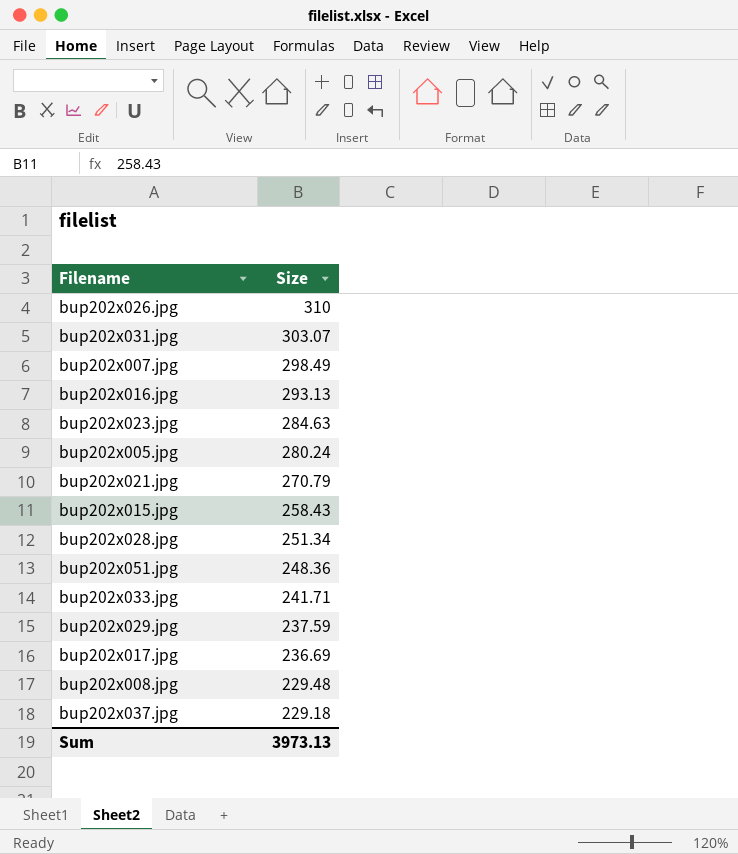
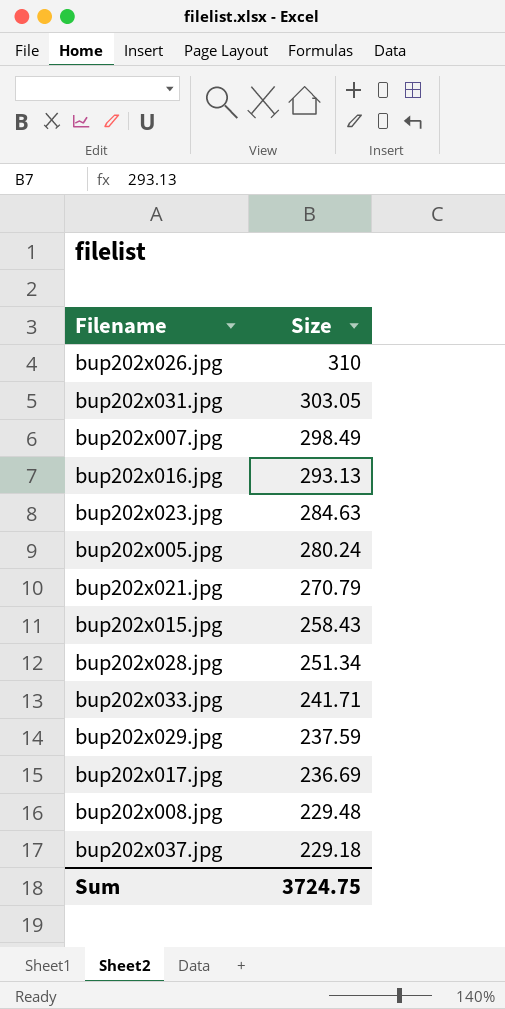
row bup202x051.jpg: 248.36 -> none
bup202x031.jpg | Size: 303.07 -> 303.05
Sum | Size: 3973.13 -> 3724.75

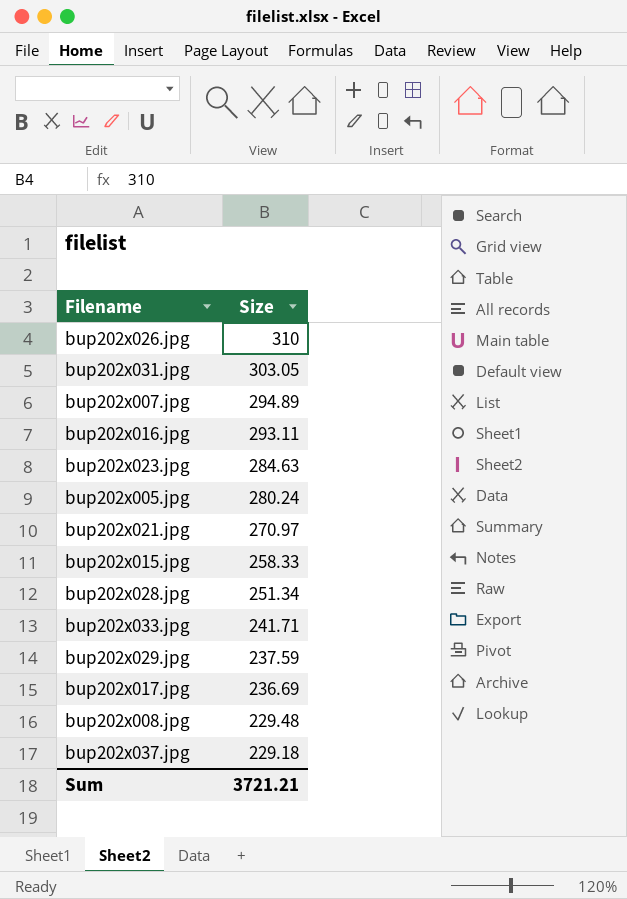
bup202x007.jpg | Size: 298.49 -> 294.89
bup202x016.jpg | Size: 293.13 -> 293.11
bup202x021.jpg | Size: 270.79 -> 270.97
bup202x015.jpg | Size: 258.43 -> 258.33
Sum | Size: 3724.75 -> 3721.21

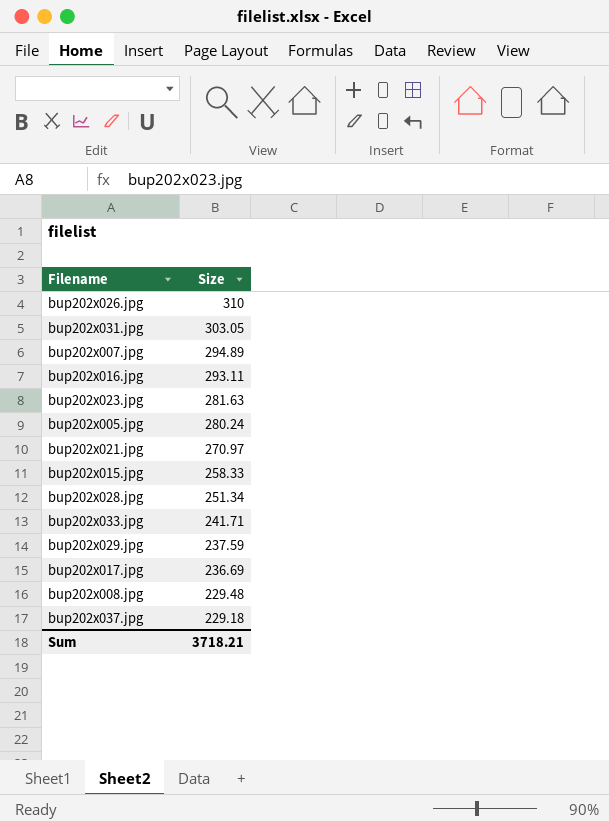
bup202x023.jpg | Size: 284.63 -> 281.63
Sum | Size: 3721.21 -> 3718.21

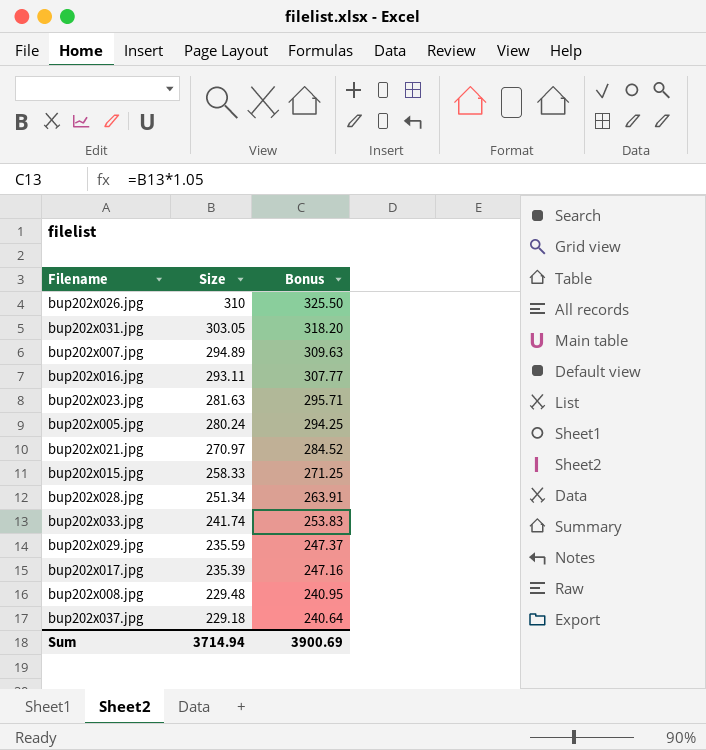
column Bonus | formula: none -> [Size] * 1.05
bup202x033.jpg | Size: 241.71 -> 241.74
bup202x029.jpg | Size: 237.59 -> 235.59
bup202x017.jpg | Size: 236.69 -> 235.39
Sum | Size: 3718.21 -> 3714.94

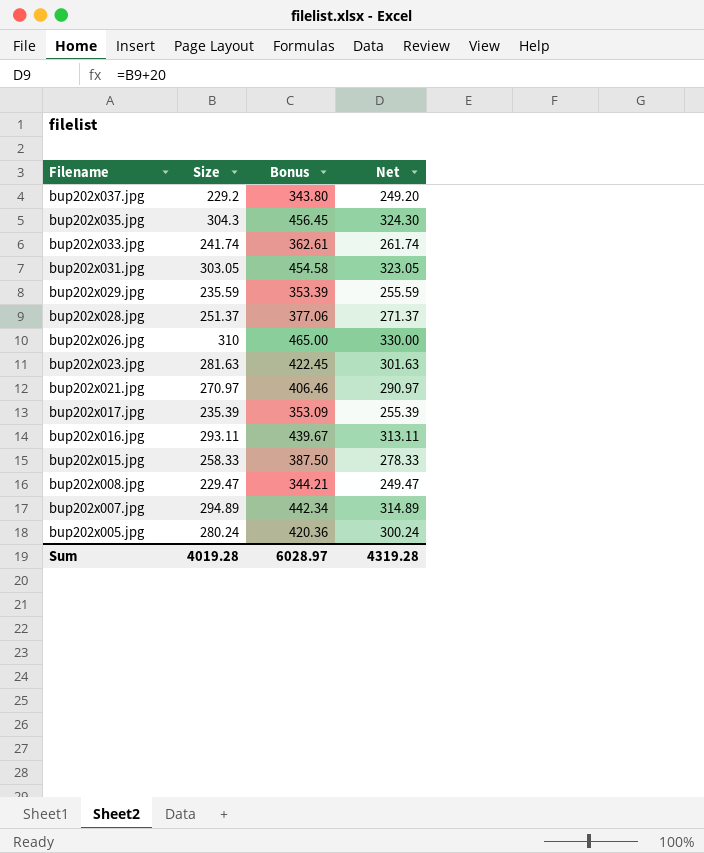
row order: Size descending -> Filename descending
column Bonus | formula: [Size] * 1.05 -> [Size] * 1.5
column Net | formula: none -> [Size] + 20
bup202x037.jpg | Size: 229.18 -> 229.2
row bup202x035.jpg: none -> 304.3 | 456.45 | 324.30
bup202x028.jpg | Size: 251.34 -> 251.37
bup202x008.jpg | Size: 229.48 -> 229.47
Sum | Size: 3714.94 -> 4019.28
Sum | Bonus: 3900.69 -> 6028.97

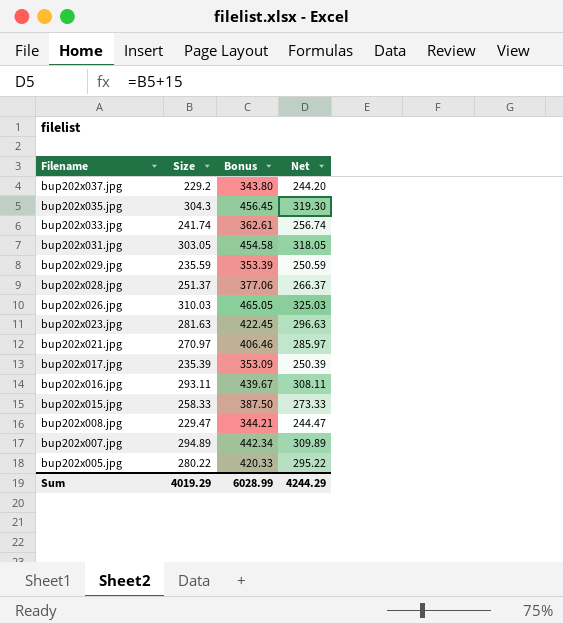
column Net | formula: [Size] + 20 -> [Size] + 15
bup202x026.jpg | Size: 310 -> 310.03
bup202x026.jpg | Bonus: 465.00 -> 465.05
bup202x005.jpg | Size: 280.24 -> 280.22
bup202x005.jpg | Bonus: 420.36 -> 420.33
Sum | Size: 4019.28 -> 4019.29
Sum | Bonus: 6028.97 -> 6028.99
Sum | Net: 4319.28 -> 4244.29

